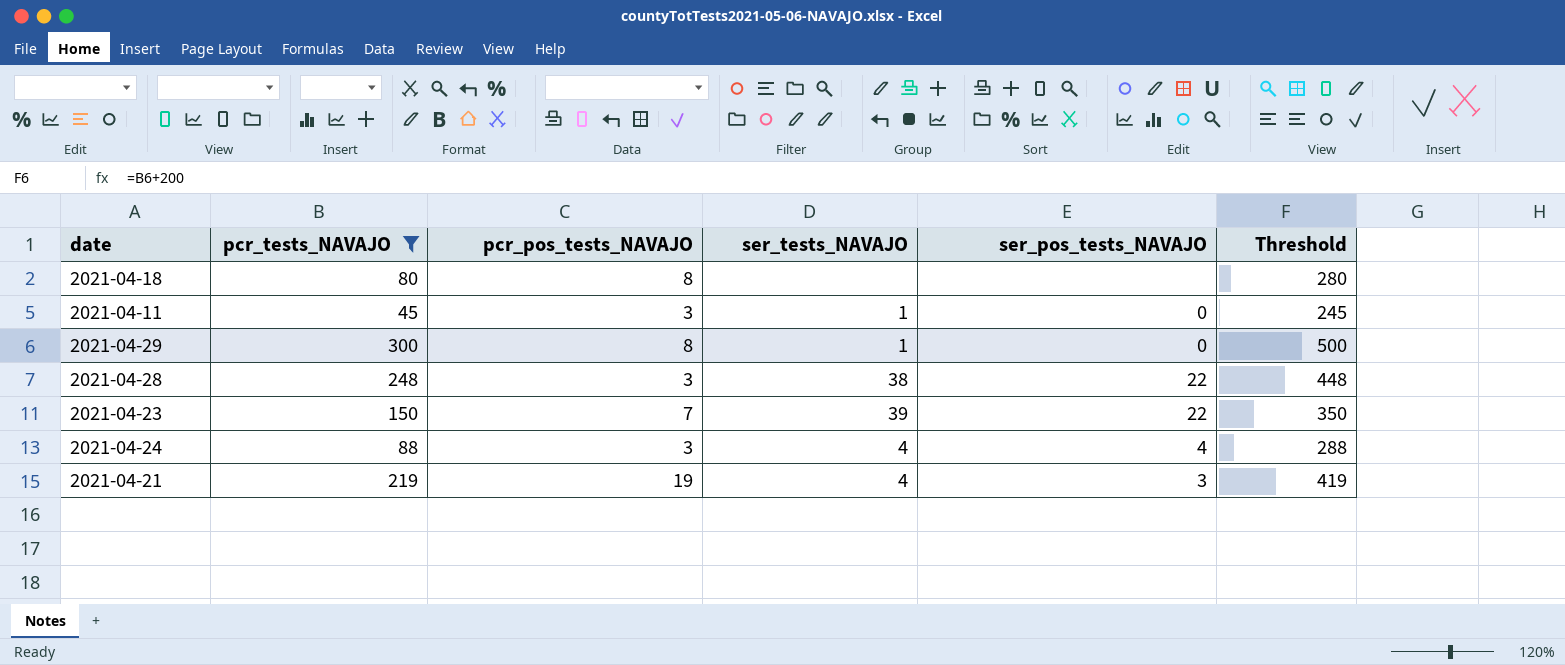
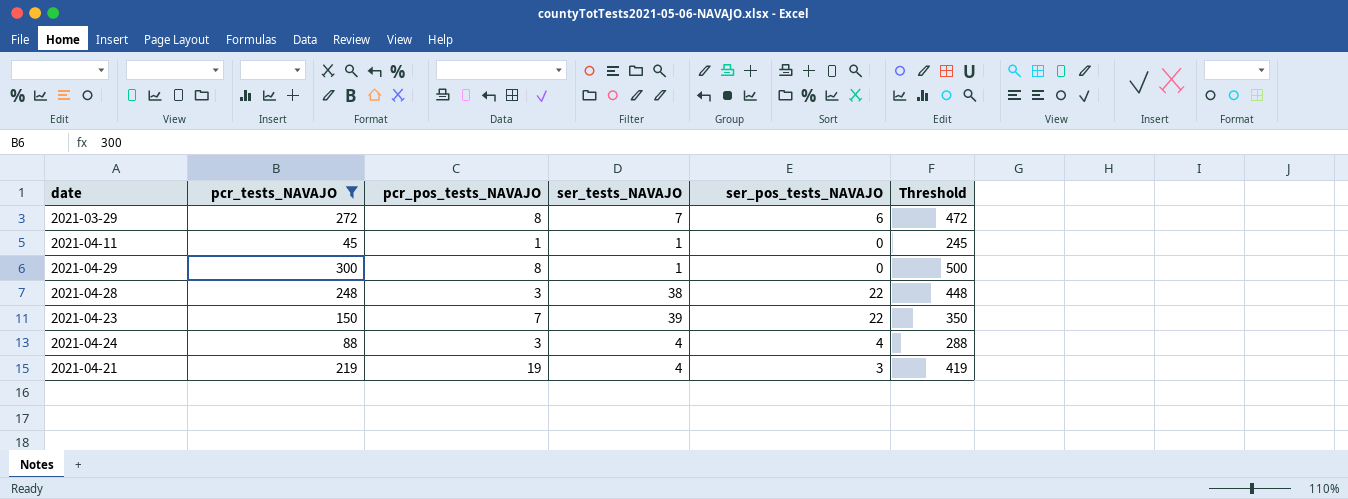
row 2021-04-18: 80 | 8 | none | none | 280 -> none
row 2021-03-29: none -> 272 | 8 | 7 | 6 | 472
2021-04-11 | pcr_pos_tests_NAVAJO: 3 -> 1

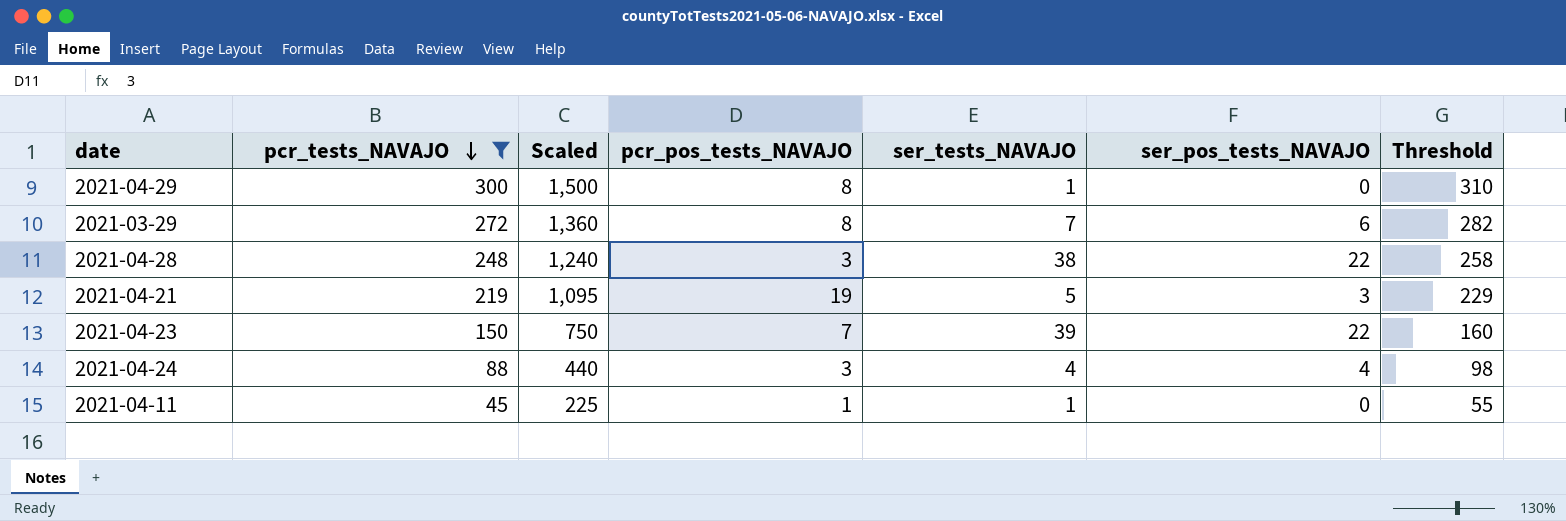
row order: none -> pcr_tests_NAVAJO descending
column Scaled | formula: none -> [pcr_tests_NAVAJO] * 5
column Threshold | formula: [pcr_tests_NAVAJO] + 200 -> [pcr_tests_NAVAJO] + 10
2021-04-21 | ser_tests_NAVAJO: 4 -> 5

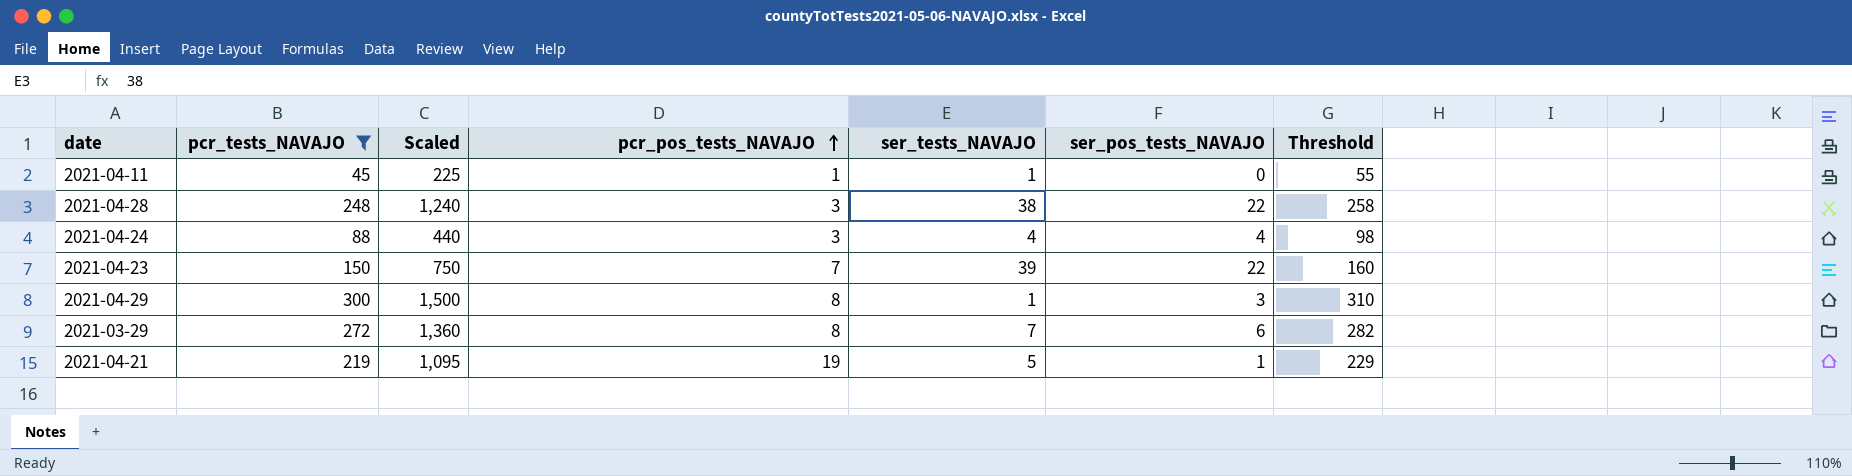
row order: pcr_tests_NAVAJO descending -> pcr_pos_tests_NAVAJO ascending
2021-04-29 | ser_pos_tests_NAVAJO: 0 -> 3
2021-04-21 | ser_pos_tests_NAVAJO: 3 -> 1

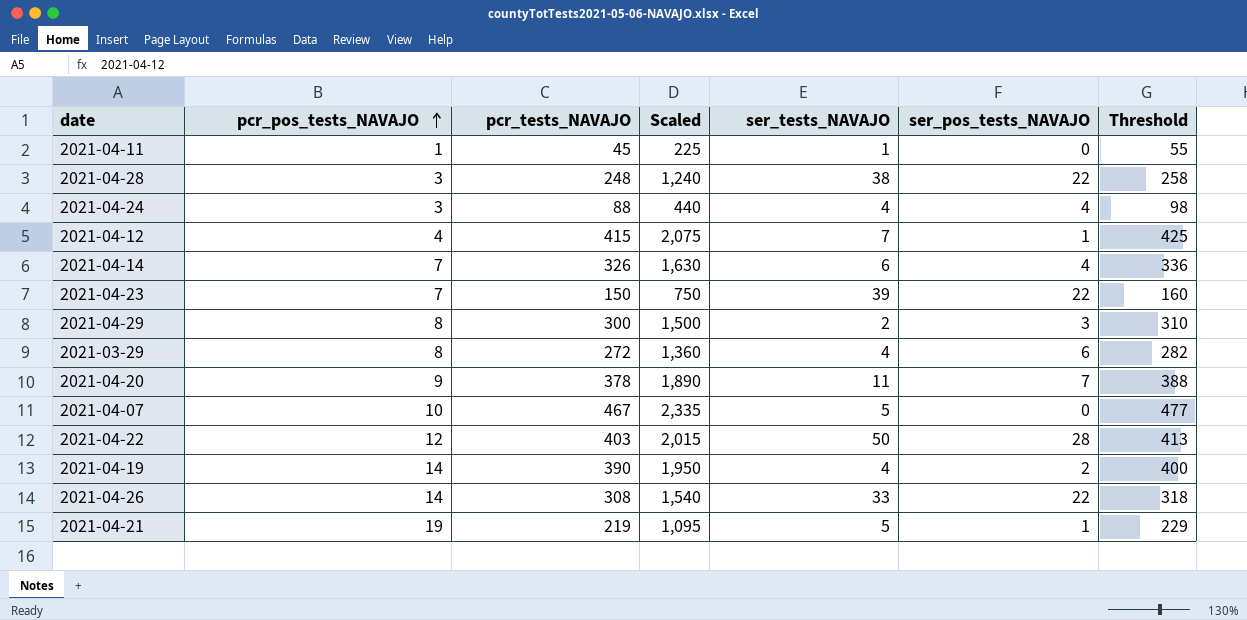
filter: pcr_tests_NAVAJO <= 300 -> none
column pcr_pos_tests_NAVAJO | position: 4 -> 2
2021-04-29 | ser_tests_NAVAJO: 1 -> 2
2021-03-29 | ser_tests_NAVAJO: 7 -> 4

